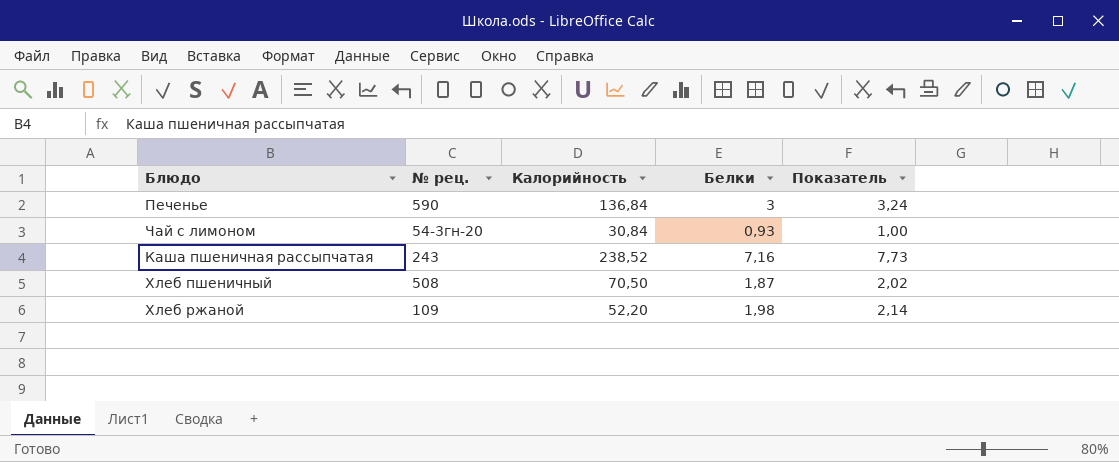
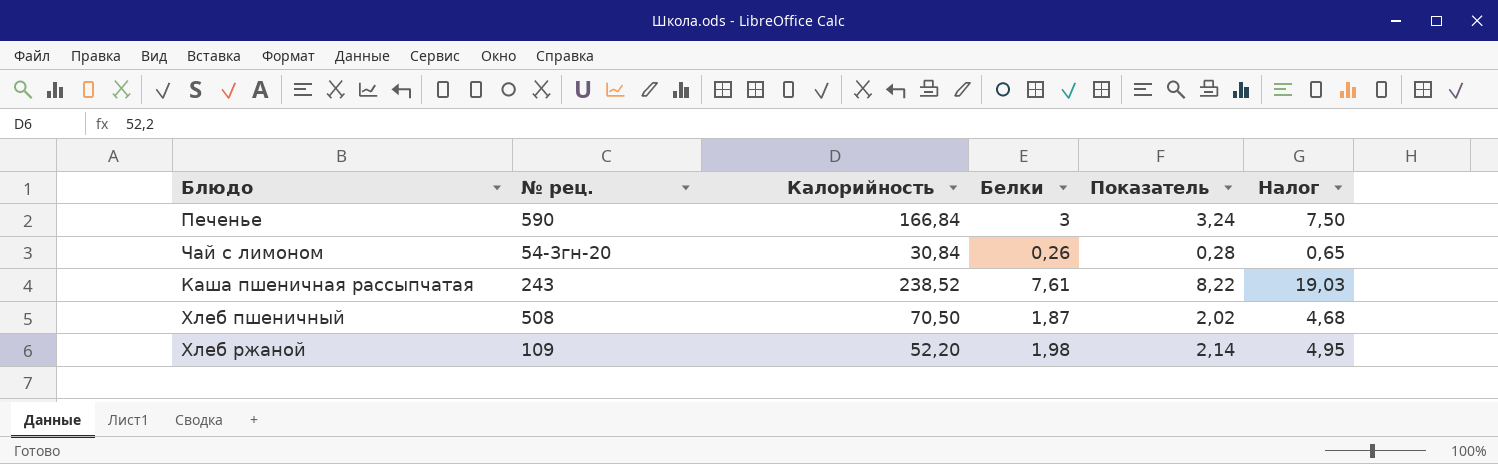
column Налог | formula: none -> [Белки] * 2,5
Печенье | Калорийность: 136,84 -> 166,84
Чай с лимоном | Белки: 0,93 -> 0,26
Чай с лимоном | Показатель: 1,00 -> 0,28
Каша пшеничная рассыпчатая | Белки: 7,16 -> 7,61
Каша пшеничная рассыпчатая | Показатель: 7,73 -> 8,22

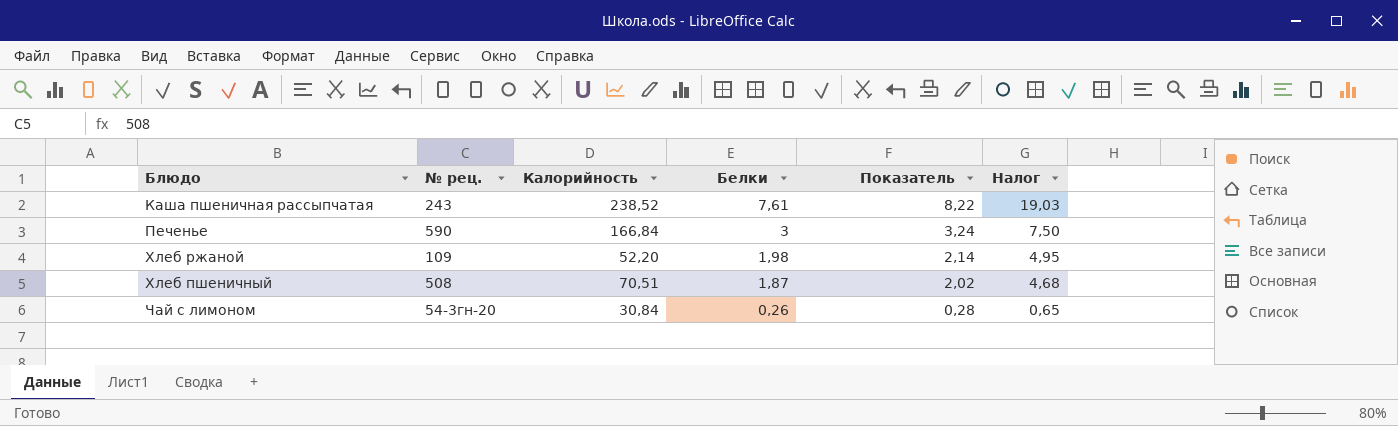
row order: none -> Белки descending
Хлеб пшеничный | Калорийность: 70,50 -> 70,51

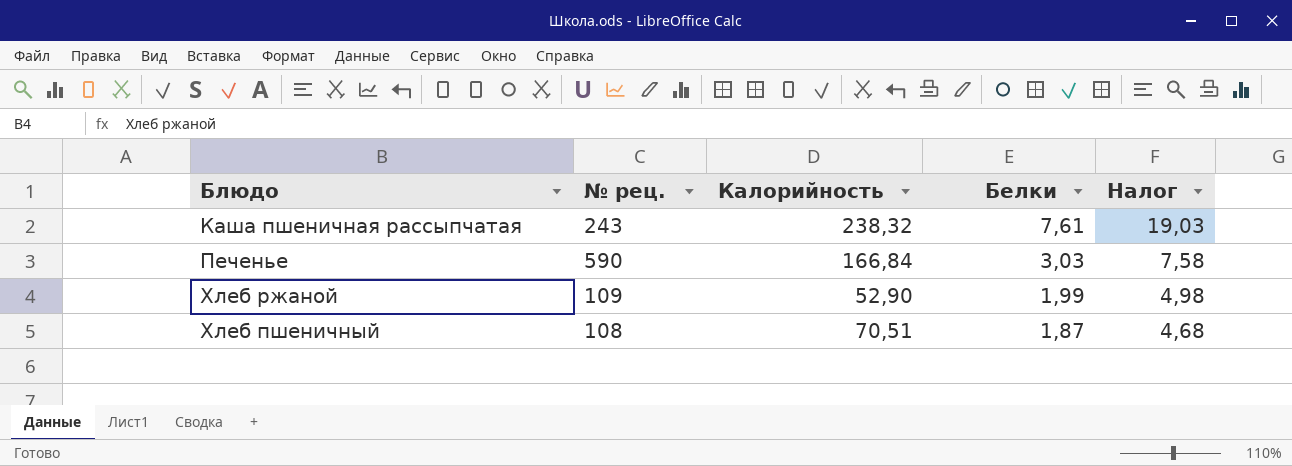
column Показатель | formula: [Белки] * 1,08 -> none
row Чай с лимоном: 54-3гн-20 | 30,84 | 0,26 | 0,28 | 0,65 -> none
Каша пшеничная рассыпчатая | Калорийность: 238,52 -> 238,32
Печенье | Белки: 3 -> 3,03
Печенье | Налог: 7,50 -> 7,58
Хлеб ржаной | Калорийность: 52,20 -> 52,90
Хлеб ржаной | Белки: 1,98 -> 1,99
Хлеб ржаной | Налог: 4,95 -> 4,98
Хлеб пшеничный | № рец.: 508 -> 108

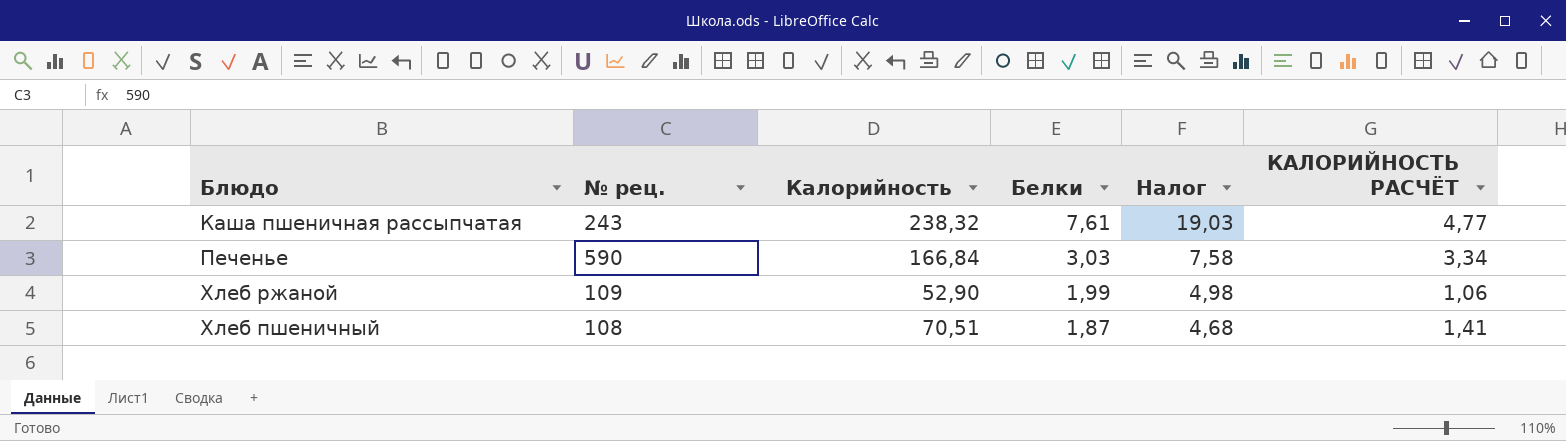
column КАЛОРИЙНОСТЬ РАСЧЁТ | formula: none -> [Калорийность] * 0,02

